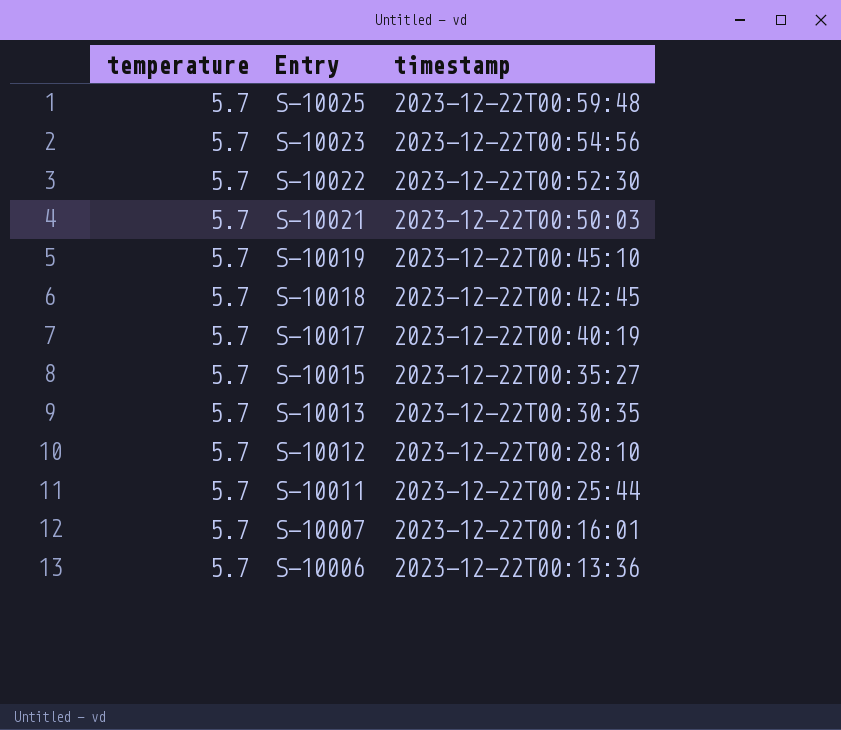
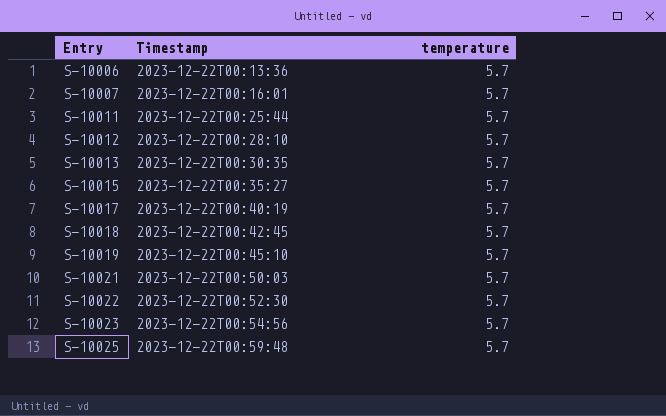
row order: Entry descending -> Entry ascending
column name: timestamp -> Timestamp
column temperature | position: 1 -> 3

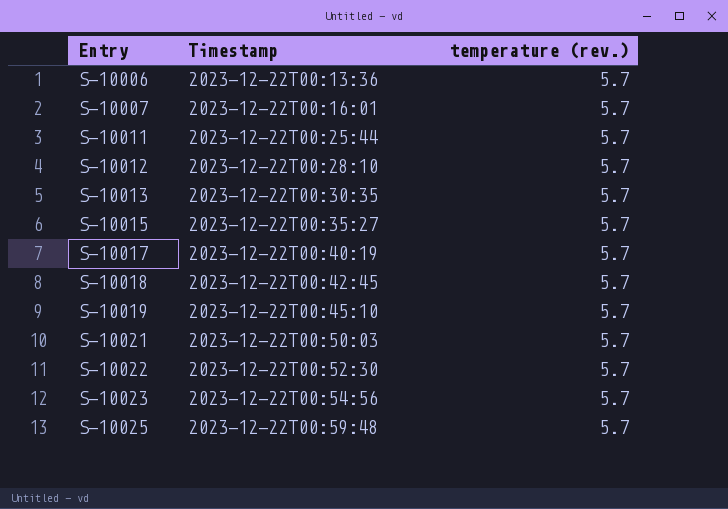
column name: temperature -> temperature (rev.)

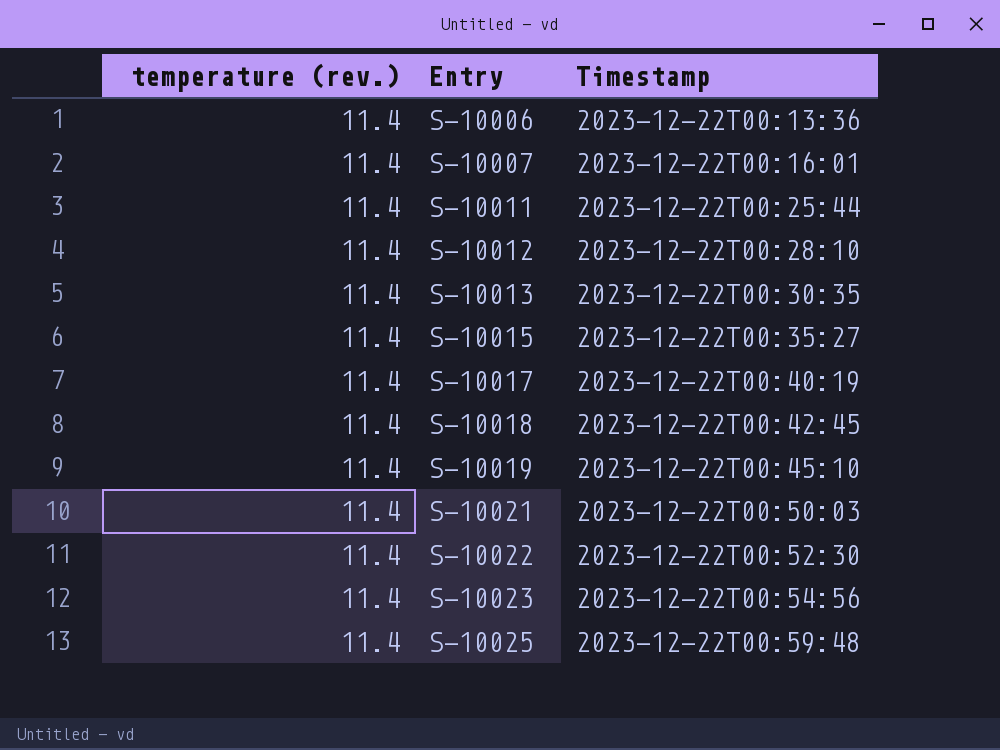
column temperature (rev.) | position: 3 -> 1
S-10006 | temperature (rev.): 5.7 -> 11.4
S-10007 | temperature (rev.): 5.7 -> 11.4
S-10011 | temperature (rev.): 5.7 -> 11.4
S-10012 | temperature (rev.): 5.7 -> 11.4
S-10013 | temperature (rev.): 5.7 -> 11.4
S-10015 | temperature (rev.): 5.7 -> 11.4
S-10017 | temperature (rev.): 5.7 -> 11.4
S-10018 | temperature (rev.): 5.7 -> 11.4
S-10019 | temperature (rev.): 5.7 -> 11.4
S-10021 | temperature (rev.): 5.7 -> 11.4
S-10022 | temperature (rev.): 5.7 -> 11.4
S-10023 | temperature (rev.): 5.7 -> 11.4
S-10025 | temperature (rev.): 5.7 -> 11.4

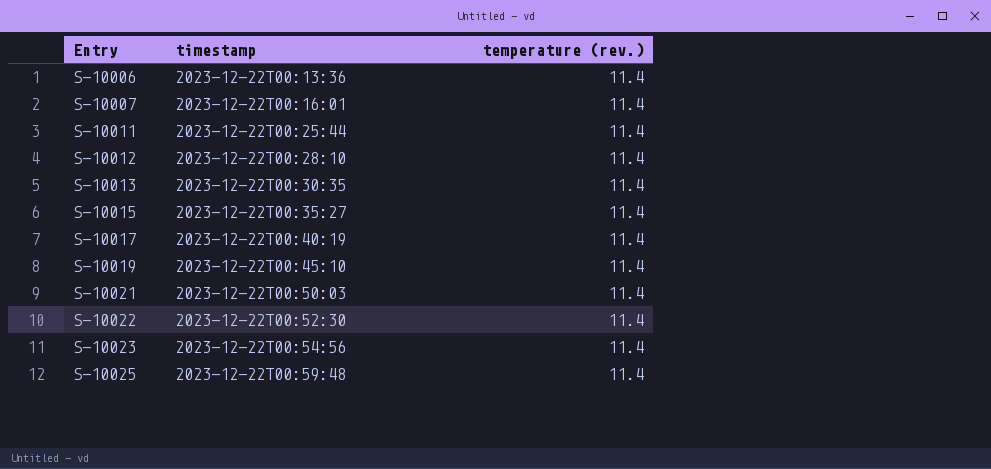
column name: Timestamp -> timestamp
column temperature (rev.) | position: 1 -> 3
row S-10018: 11.4 | 2023-12-22T00:42:45 -> none

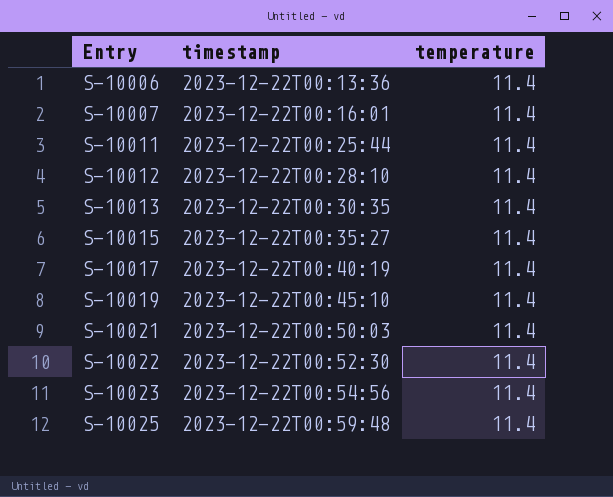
column name: temperature (rev.) -> temperature

